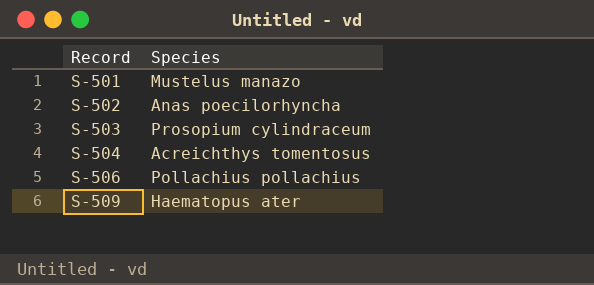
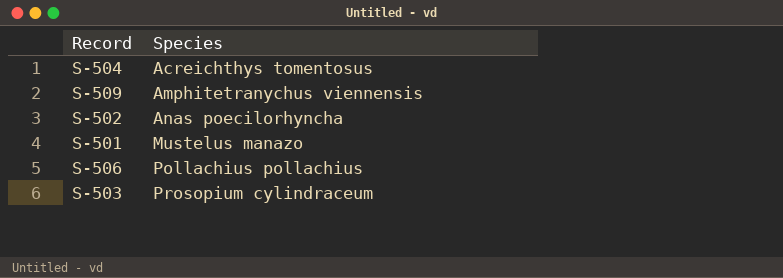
row order: Record ascending -> Species ascending
S-509 | Species: Haematopus ater -> Amphitetranychus viennensis

